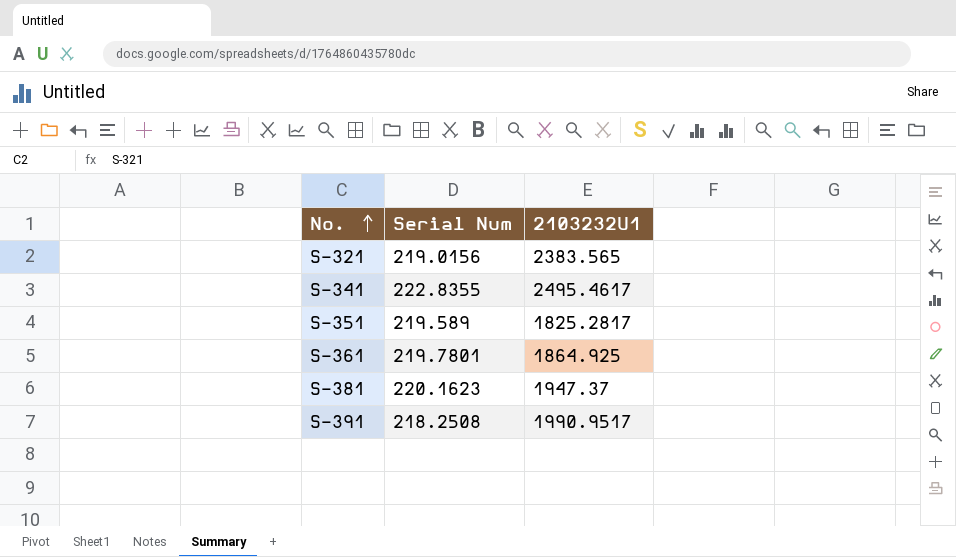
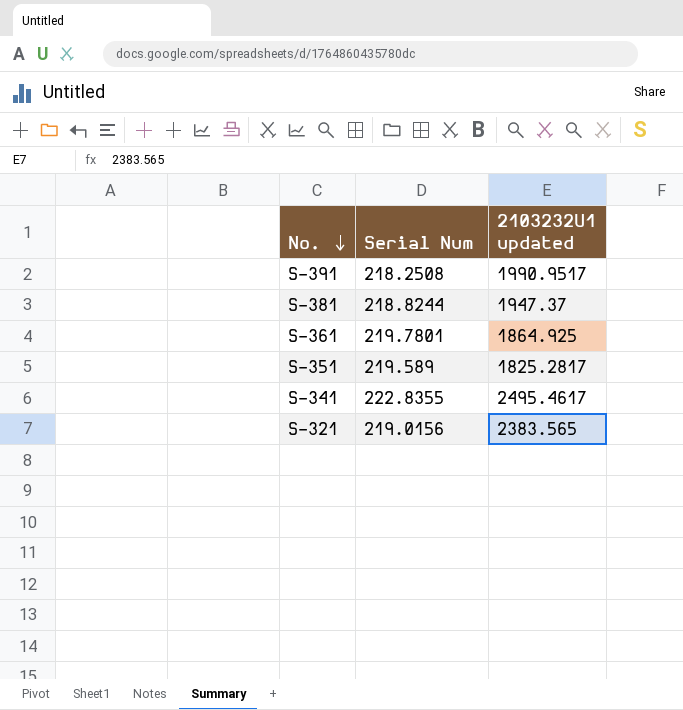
row order: No. ascending -> No. descending
column name: 2103232U1 -> 2103232U1 updated
S-381 | Serial Num: 220.1623 -> 218.8244

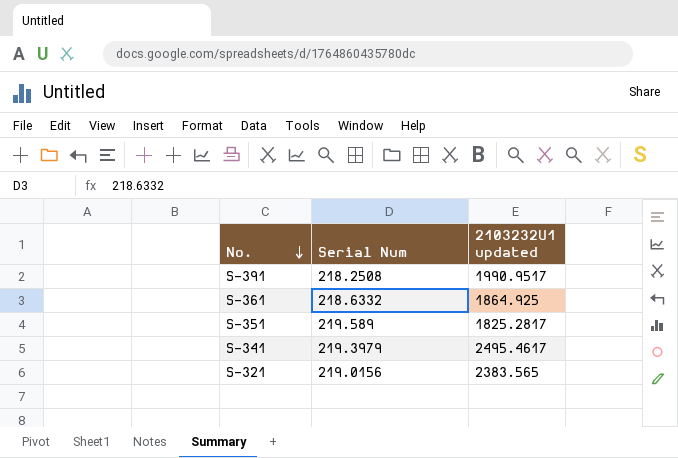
row S-381: 218.8244 | 1947.37 -> none
S-361 | Serial Num: 219.7801 -> 218.6332
S-341 | Serial Num: 222.8355 -> 219.3979

